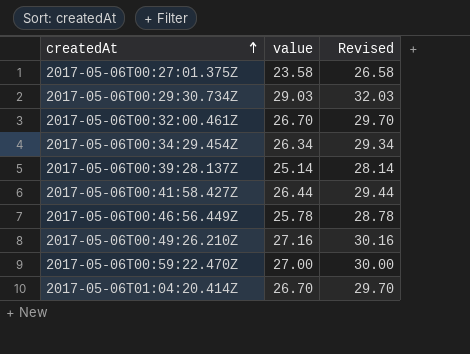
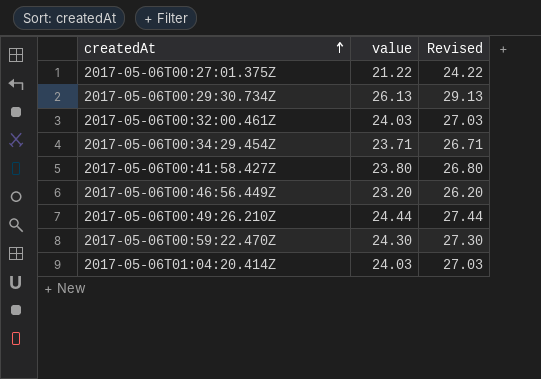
row 2017-05-06T00:39:28.137Z: 25.14 | 28.14 -> none
2017-05-06T00:27:01.375Z | value: 23.58 -> 21.22
2017-05-06T00:27:01.375Z | Revised: 26.58 -> 24.22
2017-05-06T00:29:30.734Z | value: 29.03 -> 26.13
2017-05-06T00:29:30.734Z | Revised: 32.03 -> 29.13
2017-05-06T00:32:00.461Z | value: 26.70 -> 24.03
2017-05-06T00:32:00.461Z | Revised: 29.70 -> 27.03
2017-05-06T00:34:29.454Z | value: 26.34 -> 23.71
2017-05-06T00:34:29.454Z | Revised: 29.34 -> 26.71
2017-05-06T00:41:58.427Z | value: 26.44 -> 23.80
2017-05-06T00:41:58.427Z | Revised: 29.44 -> 26.80
2017-05-06T00:46:56.449Z | value: 25.78 -> 23.20
2017-05-06T00:46:56.449Z | Revised: 28.78 -> 26.20
2017-05-06T00:49:26.210Z | value: 27.16 -> 24.44
2017-05-06T00:49:26.210Z | Revised: 30.16 -> 27.44
2017-05-06T00:59:22.470Z | value: 27.00 -> 24.30
2017-05-06T00:59:22.470Z | Revised: 30.00 -> 27.30
2017-05-06T01:04:20.414Z | value: 26.70 -> 24.03
2017-05-06T01:04:20.414Z | Revised: 29.70 -> 27.03

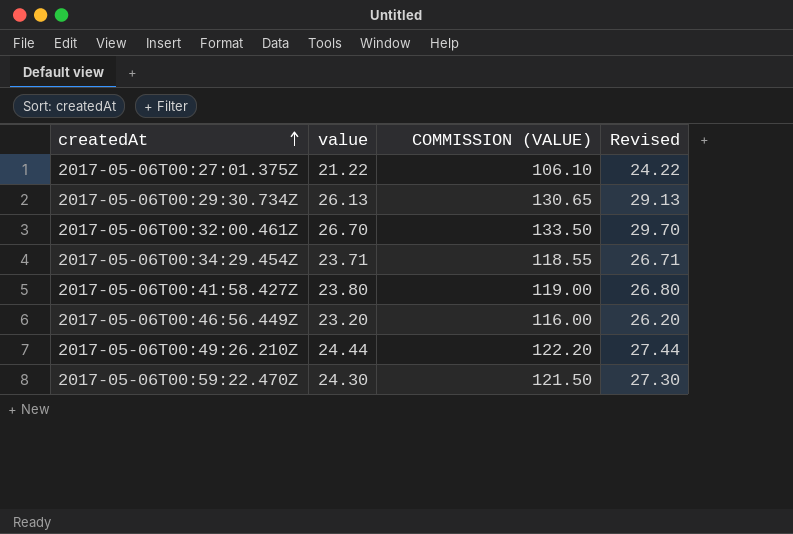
column COMMISSION (VALUE) | formula: none -> [value] * 5
row 2017-05-06T01:04:20.414Z: 24.03 | 27.03 -> none
2017-05-06T00:32:00.461Z | value: 24.03 -> 26.70
2017-05-06T00:32:00.461Z | Revised: 27.03 -> 29.70

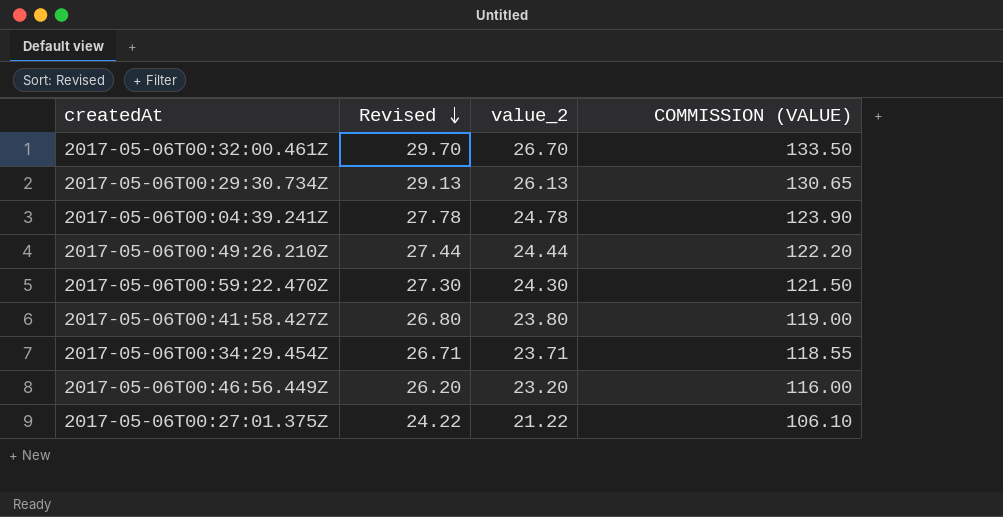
row order: createdAt ascending -> Revised descending
column Revised | position: 4 -> 2
column name: value -> value_2
row 2017-05-06T00:04:39.241Z: none -> 27.78 | 24.78 | 123.90

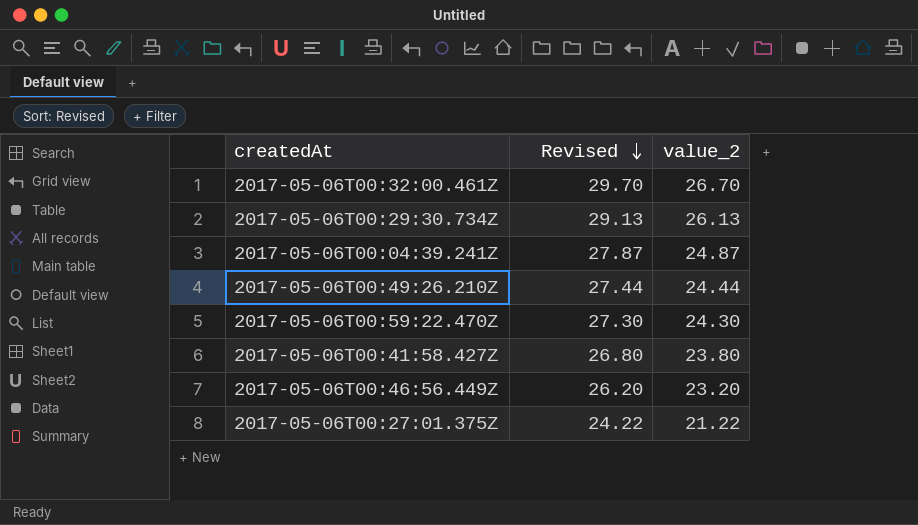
column COMMISSION (VALUE) | formula: [value_2] * 5 -> none
row 2017-05-06T00:34:29.454Z: 26.71 | 23.71 | 118.55 -> none
2017-05-06T00:04:39.241Z | Revised: 27.78 -> 27.87
2017-05-06T00:04:39.241Z | value_2: 24.78 -> 24.87

